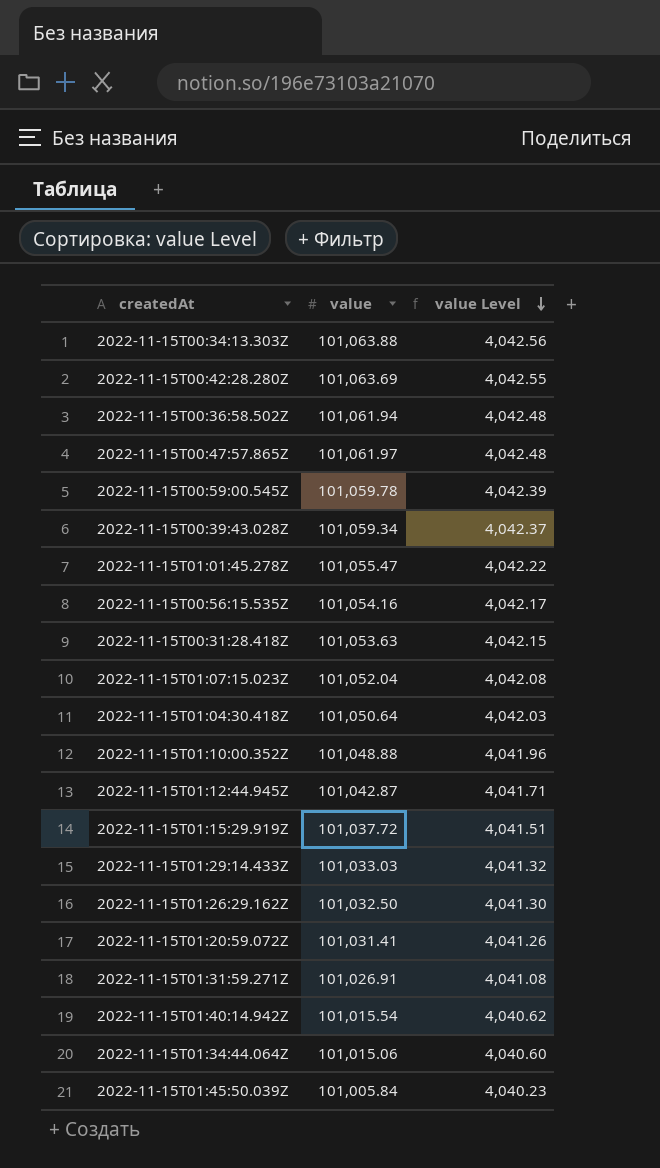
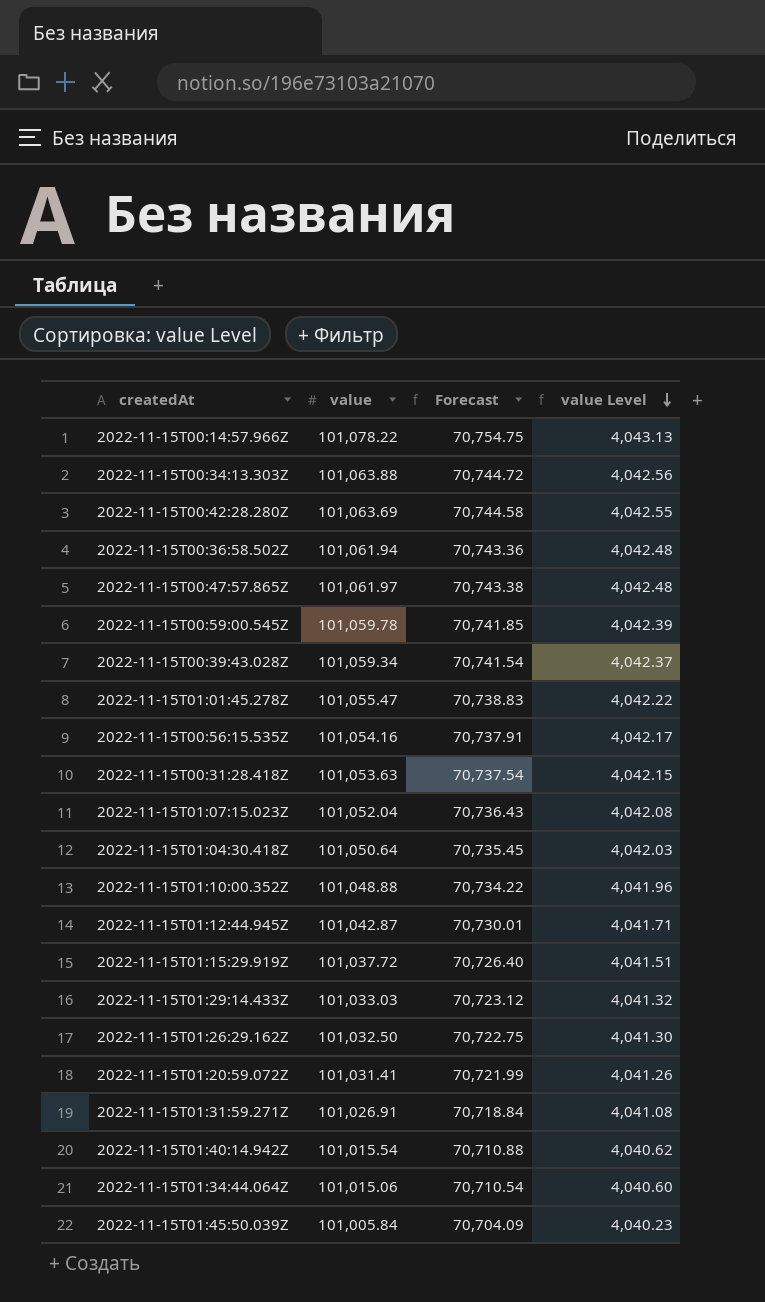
column Forecast | formula: none -> [value] * 0.7
row 2022-11-15T00:14:57.966Z: none -> 101,078.22 | 70,754.75 | 4,043.13

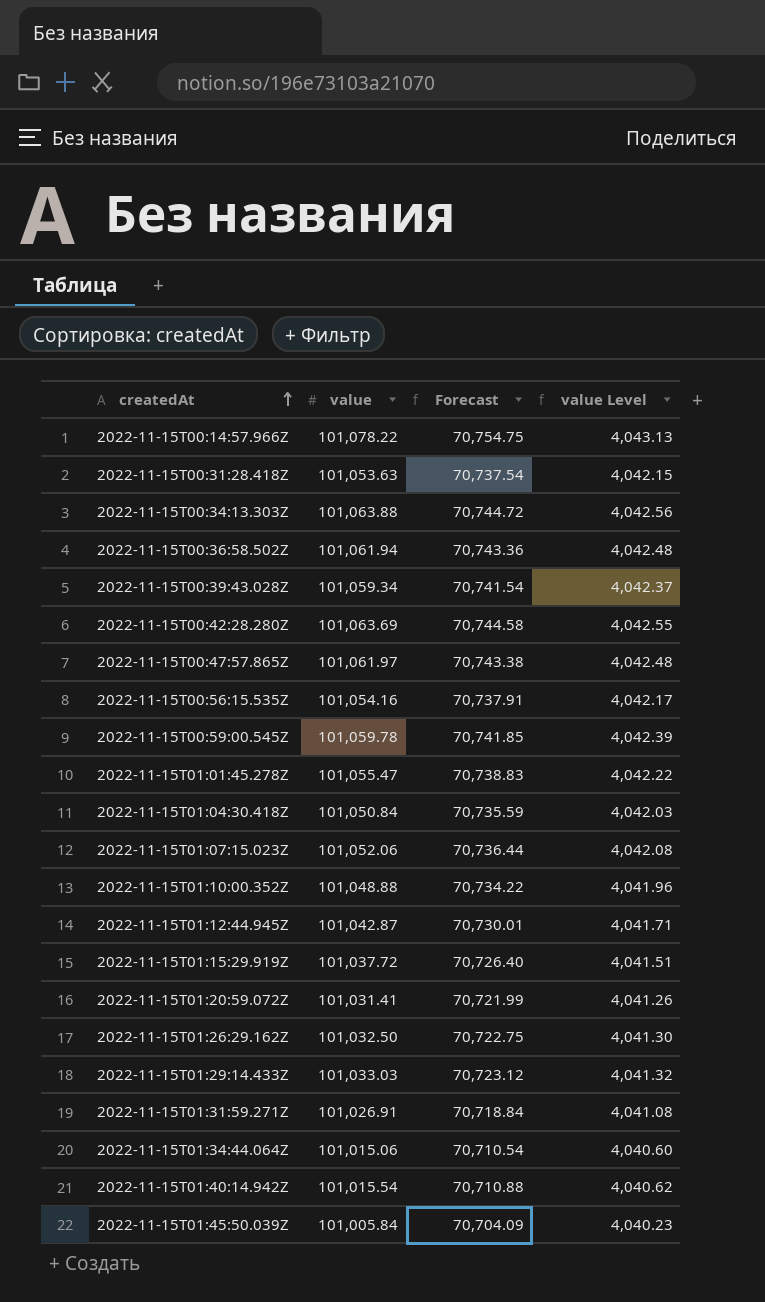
row order: value Level descending -> createdAt ascending
2022-11-15T01:04:30.418Z | value: 101,050.64 -> 101,050.84
2022-11-15T01:04:30.418Z | Forecast: 70,735.45 -> 70,735.59
2022-11-15T01:07:15.023Z | value: 101,052.04 -> 101,052.06
2022-11-15T01:07:15.023Z | Forecast: 70,736.43 -> 70,736.44

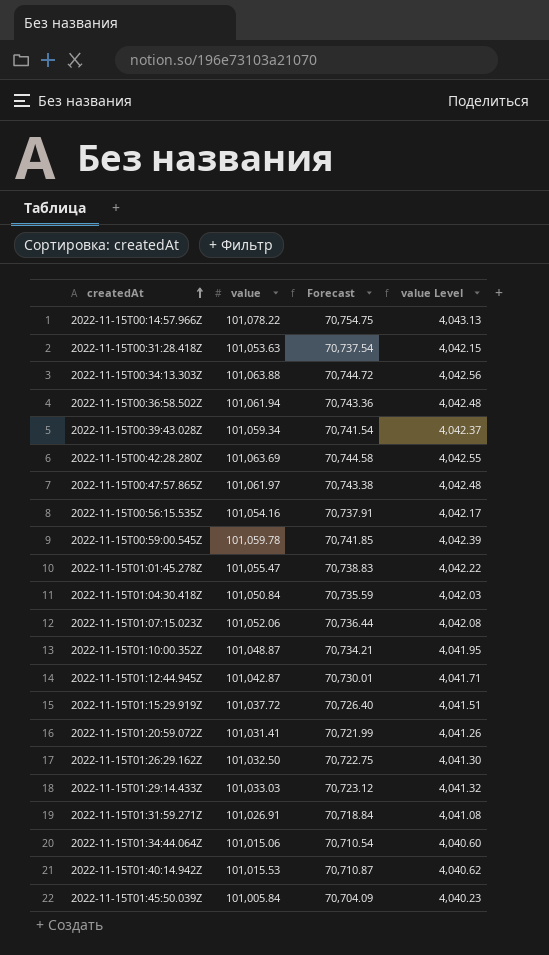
2022-11-15T01:10:00.352Z | value: 101,048.88 -> 101,048.87
2022-11-15T01:10:00.352Z | Forecast: 70,734.22 -> 70,734.21
2022-11-15T01:10:00.352Z | value Level: 4,041.96 -> 4,041.95
2022-11-15T01:40:14.942Z | value: 101,015.54 -> 101,015.53
2022-11-15T01:40:14.942Z | Forecast: 70,710.88 -> 70,710.87

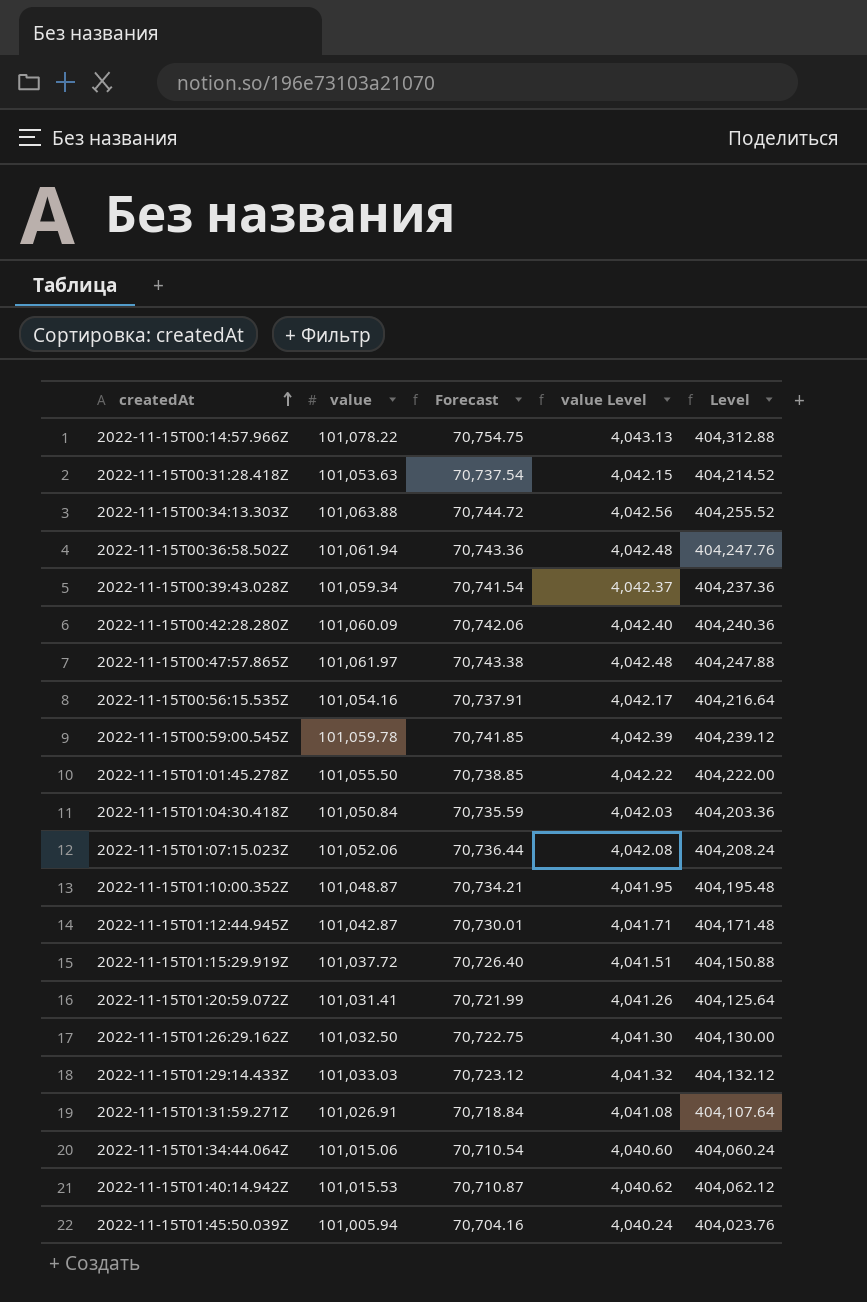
column Level | formula: none -> [value] * 4
2022-11-15T00:42:28.280Z | value: 101,063.69 -> 101,060.09
2022-11-15T00:42:28.280Z | Forecast: 70,744.58 -> 70,742.06
2022-11-15T00:42:28.280Z | value Level: 4,042.55 -> 4,042.40
2022-11-15T01:01:45.278Z | value: 101,055.47 -> 101,055.50
2022-11-15T01:01:45.278Z | Forecast: 70,738.83 -> 70,738.85
2022-11-15T01:45:50.039Z | value: 101,005.84 -> 101,005.94
2022-11-15T01:45:50.039Z | Forecast: 70,704.09 -> 70,704.16
2022-11-15T01:45:50.039Z | value Level: 4,040.23 -> 4,040.24

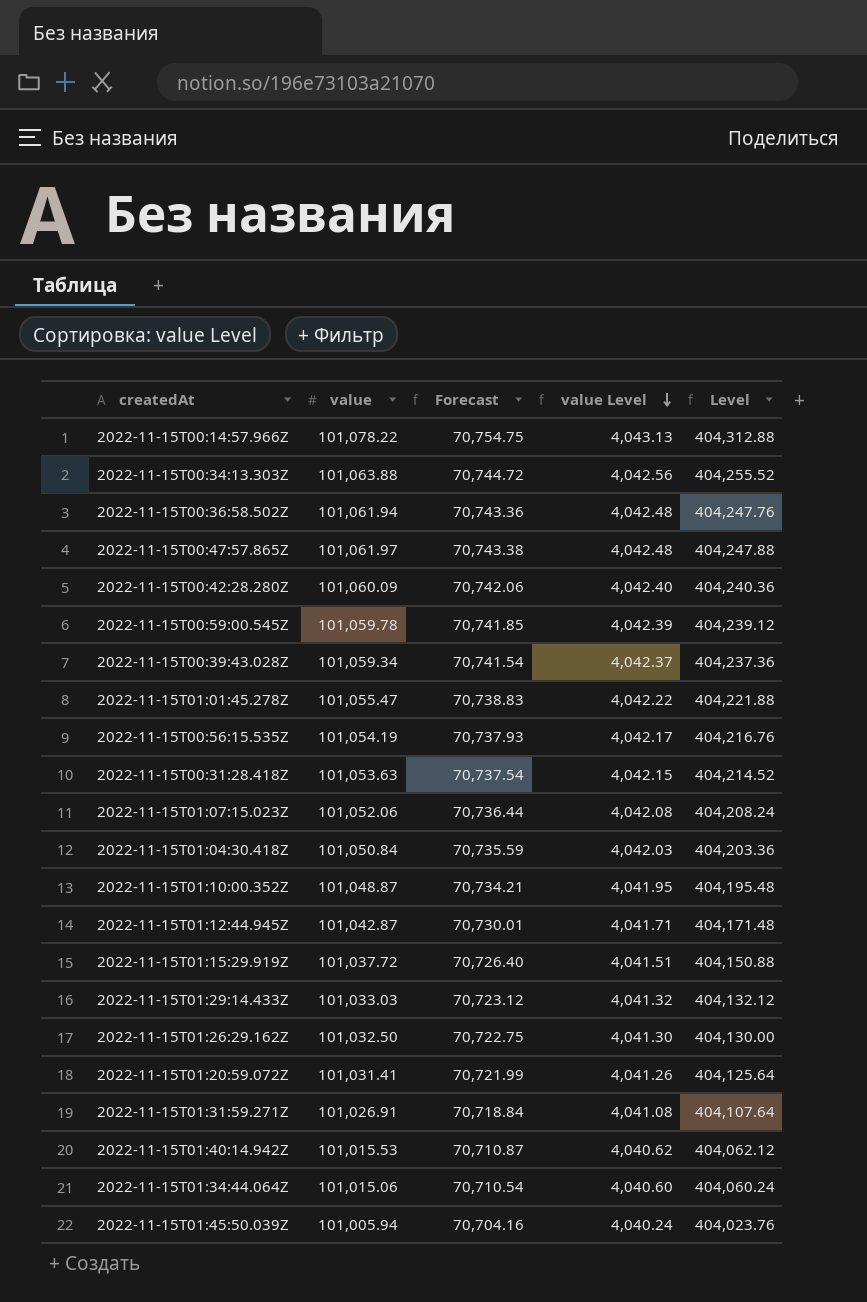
row order: createdAt ascending -> value Level descending
2022-11-15T01:01:45.278Z | value: 101,055.50 -> 101,055.47
2022-11-15T01:01:45.278Z | Forecast: 70,738.85 -> 70,738.83
2022-11-15T01:01:45.278Z | Level: 404,222.00 -> 404,221.88
2022-11-15T00:56:15.535Z | value: 101,054.16 -> 101,054.19
2022-11-15T00:56:15.535Z | Forecast: 70,737.91 -> 70,737.93
2022-11-15T00:56:15.535Z | Level: 404,216.64 -> 404,216.76

